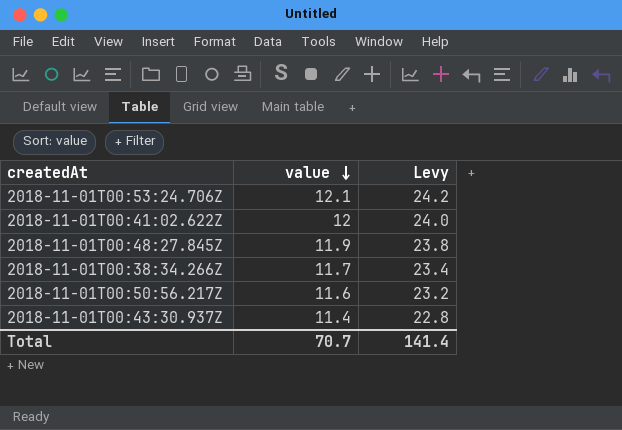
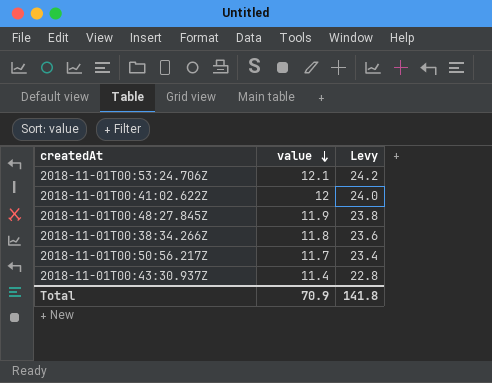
2018-11-01T00:38:34.266Z | value: 11.7 -> 11.8
2018-11-01T00:38:34.266Z | Levy: 23.4 -> 23.6
2018-11-01T00:50:56.217Z | value: 11.6 -> 11.7
2018-11-01T00:50:56.217Z | Levy: 23.2 -> 23.4
Total | value: 70.7 -> 70.9
Total | Levy: 141.4 -> 141.8

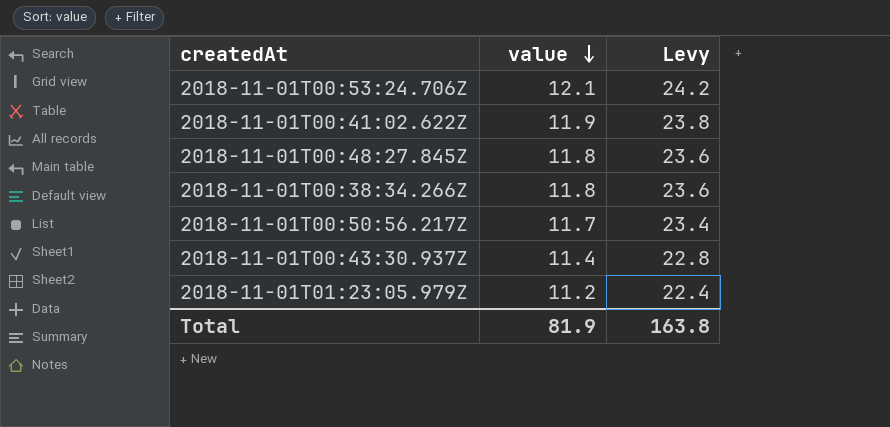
2018-11-01T00:41:02.622Z | value: 12 -> 11.9
2018-11-01T00:41:02.622Z | Levy: 24.0 -> 23.8
2018-11-01T00:48:27.845Z | value: 11.9 -> 11.8
2018-11-01T00:48:27.845Z | Levy: 23.8 -> 23.6
row 2018-11-01T01:23:05.979Z: none -> 11.2 | 22.4
Total | value: 70.9 -> 81.9
Total | Levy: 141.8 -> 163.8

